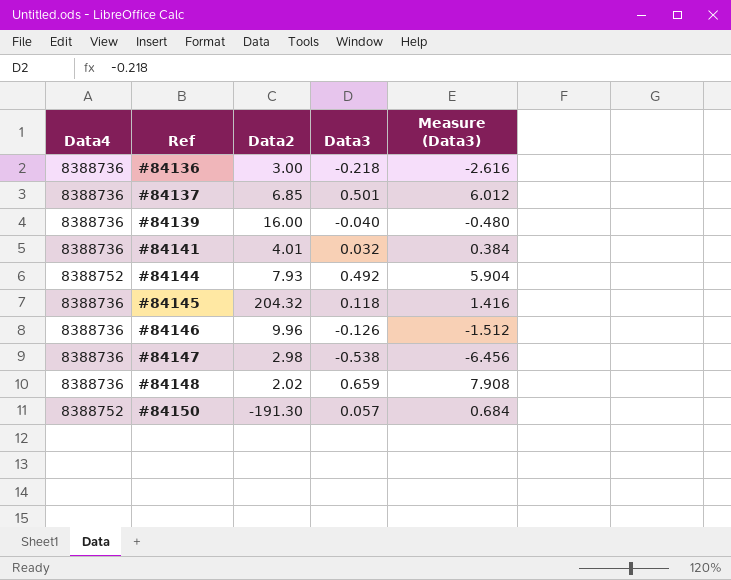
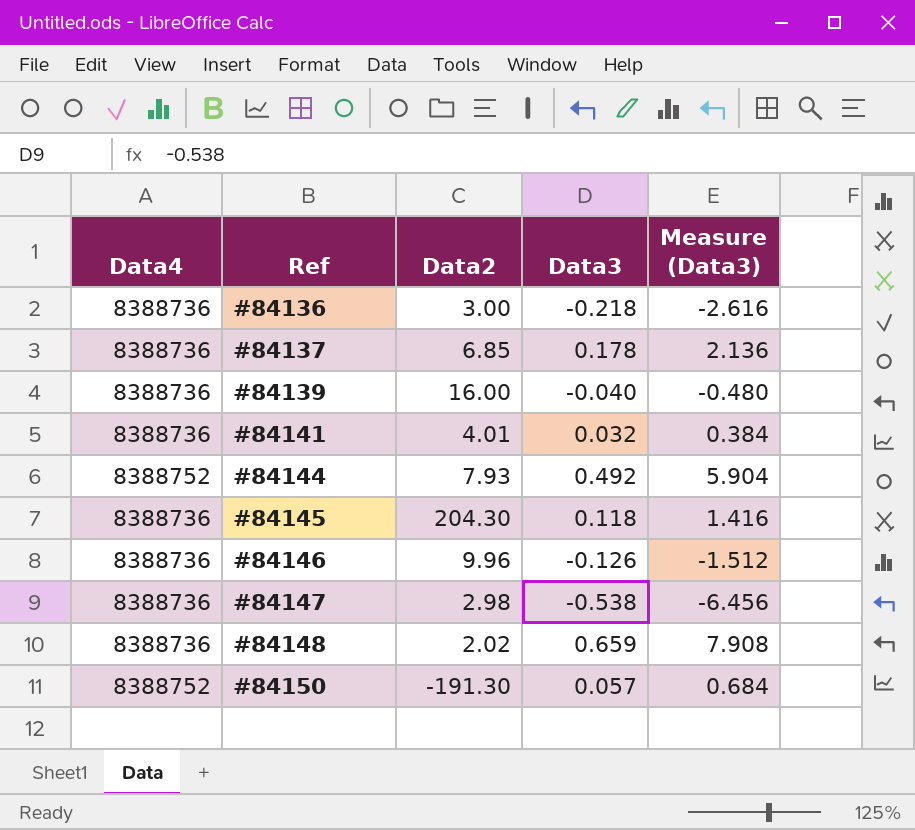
#84137 | Data3: 0.501 -> 0.178
#84137 | Measure (Data3): 6.012 -> 2.136
#84145 | Data2: 204.32 -> 204.30

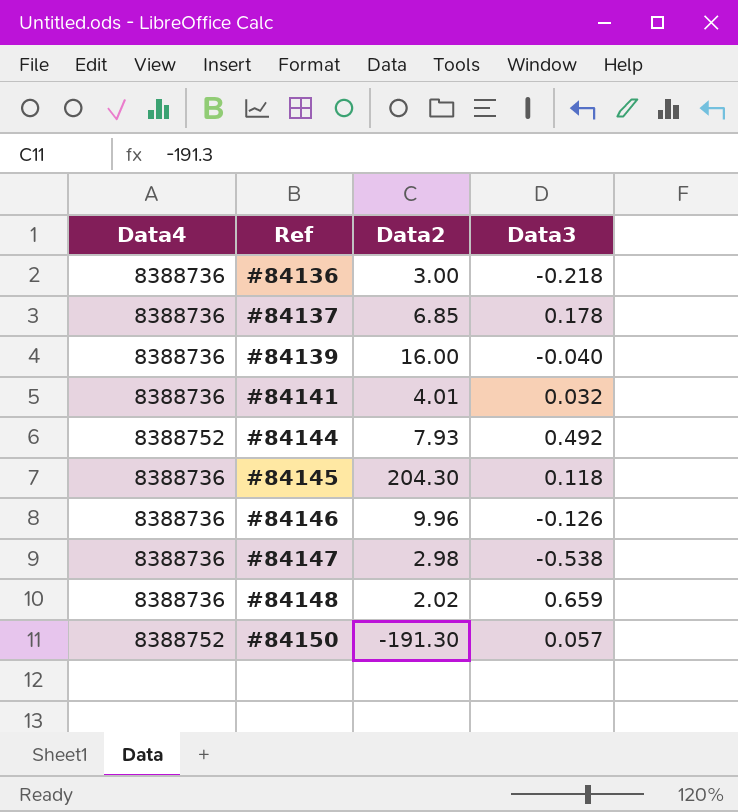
column Measure (Data3) | formula: [Data3] * 12 -> none

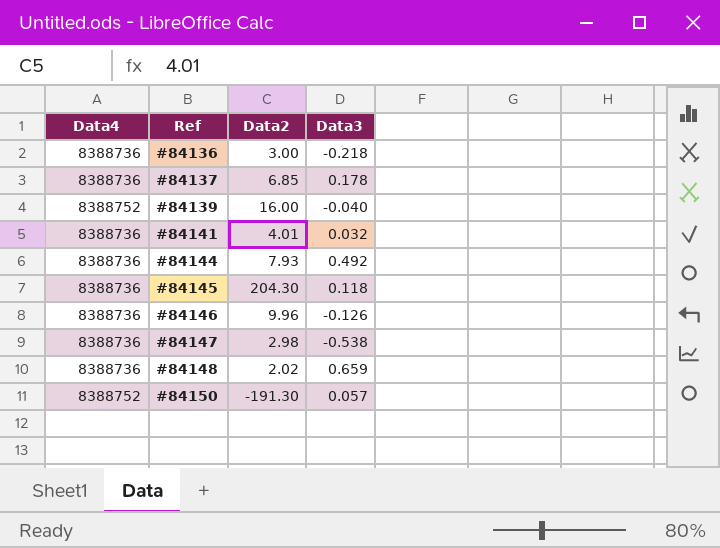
#84139 | Data4: 8388736 -> 8388752
#84144 | Data4: 8388752 -> 8388736

